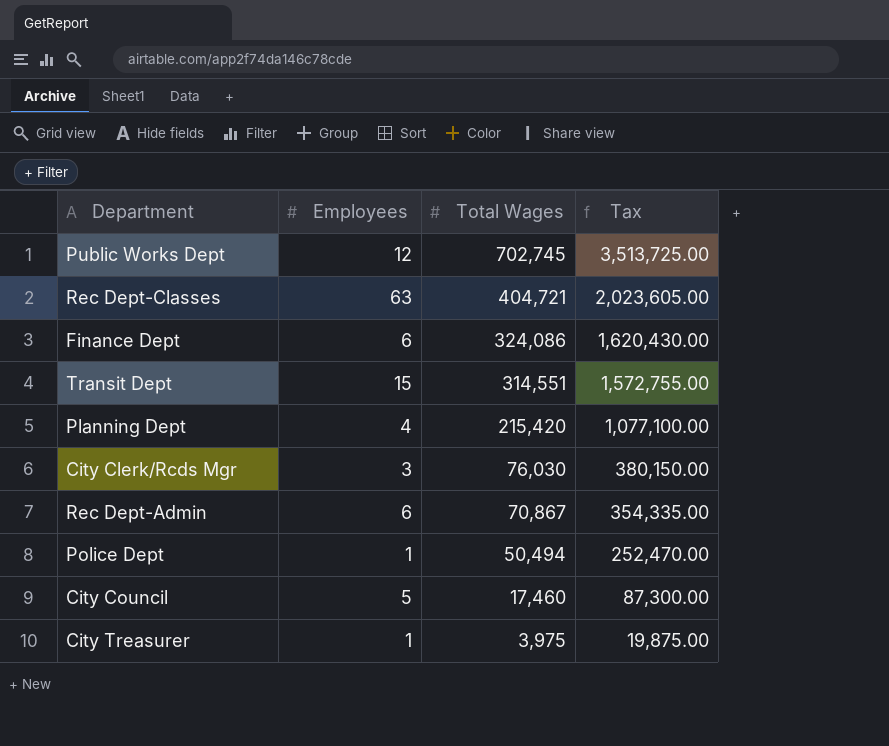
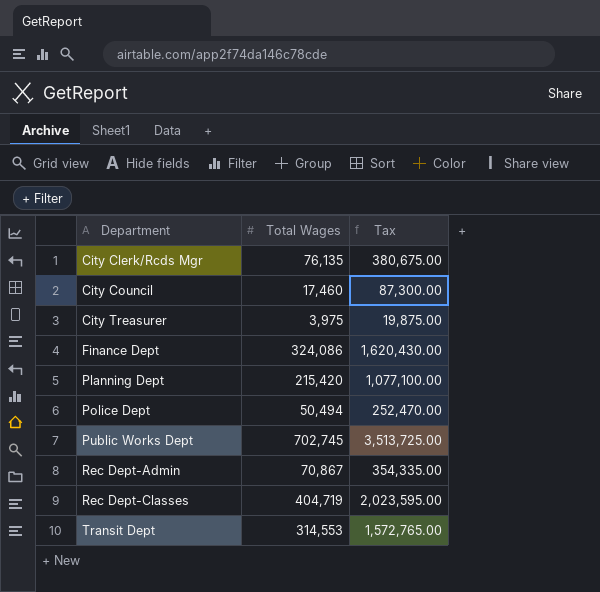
row order: Total Wages descending -> Department ascending
column Employees | position: 2 -> none
City Clerk/Rcds Mgr | Total Wages: 76,030 -> 76,135
City Clerk/Rcds Mgr | Tax: 380,150.00 -> 380,675.00
Rec Dept-Classes | Total Wages: 404,721 -> 404,719
Rec Dept-Classes | Tax: 2,023,605.00 -> 2,023,595.00
Transit Dept | Total Wages: 314,551 -> 314,553
Transit Dept | Tax: 1,572,755.00 -> 1,572,765.00

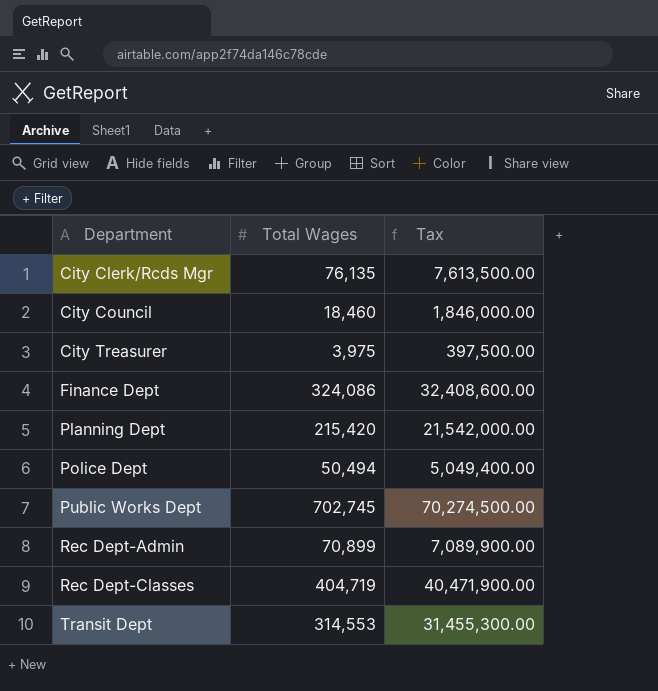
column Tax | formula: [Total Wages] * 5 -> [Total Wages] * 100
City Council | Total Wages: 17,460 -> 18,460
Rec Dept-Admin | Total Wages: 70,867 -> 70,899

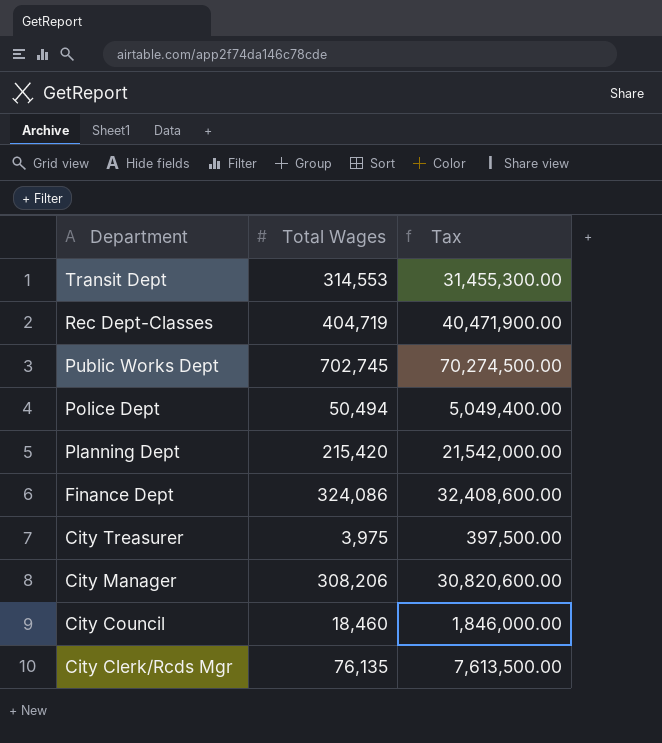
row order: Department ascending -> Department descending
row Rec Dept-Admin: 70,899 | 7,089,900.00 -> none
row City Manager: none -> 308,206 | 30,820,600.00

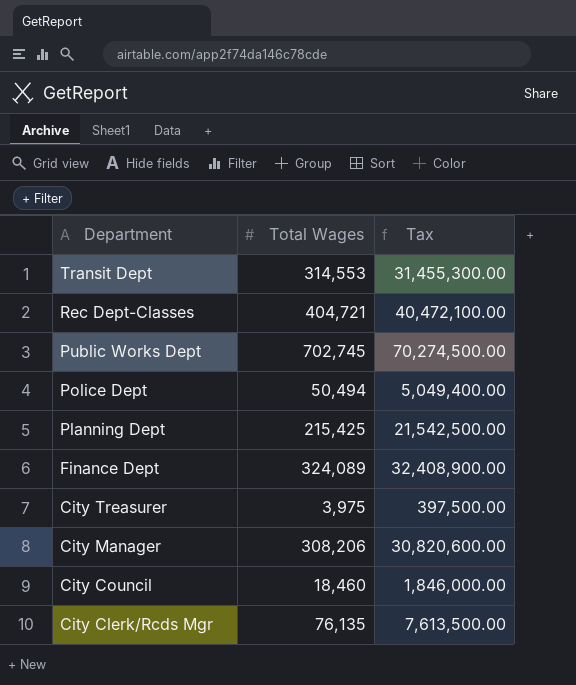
Rec Dept-Classes | Total Wages: 404,719 -> 404,721
Rec Dept-Classes | Tax: 40,471,900.00 -> 40,472,100.00
Planning Dept | Total Wages: 215,420 -> 215,425
Planning Dept | Tax: 21,542,000.00 -> 21,542,500.00
Finance Dept | Total Wages: 324,086 -> 324,089
Finance Dept | Tax: 32,408,600.00 -> 32,408,900.00

